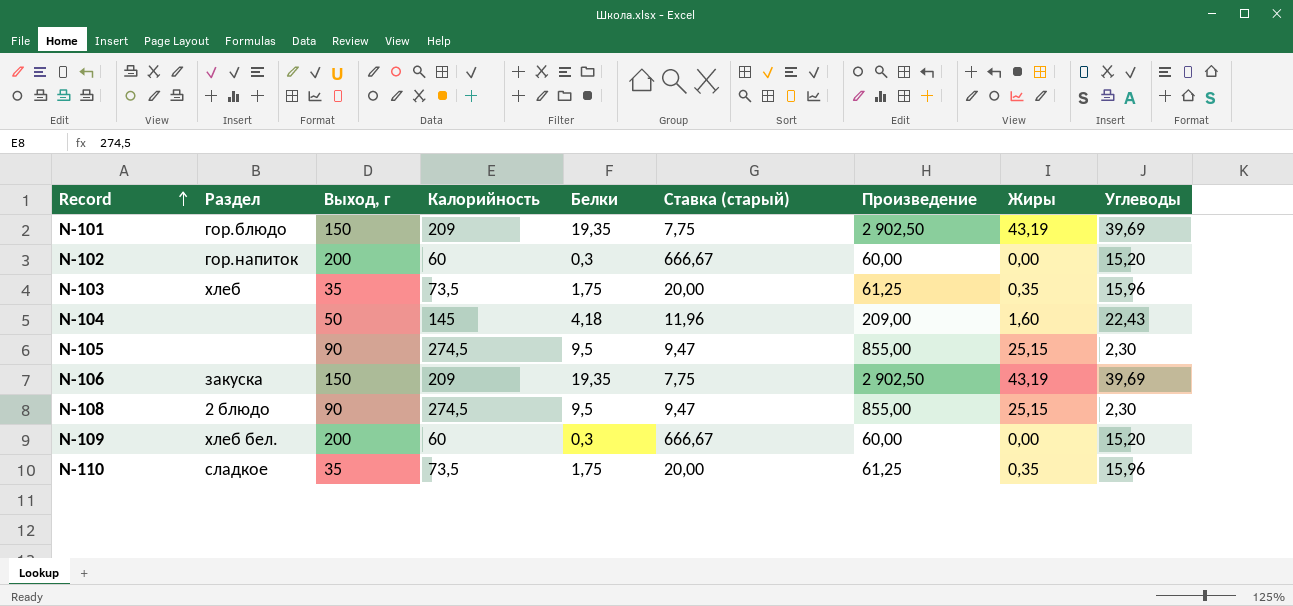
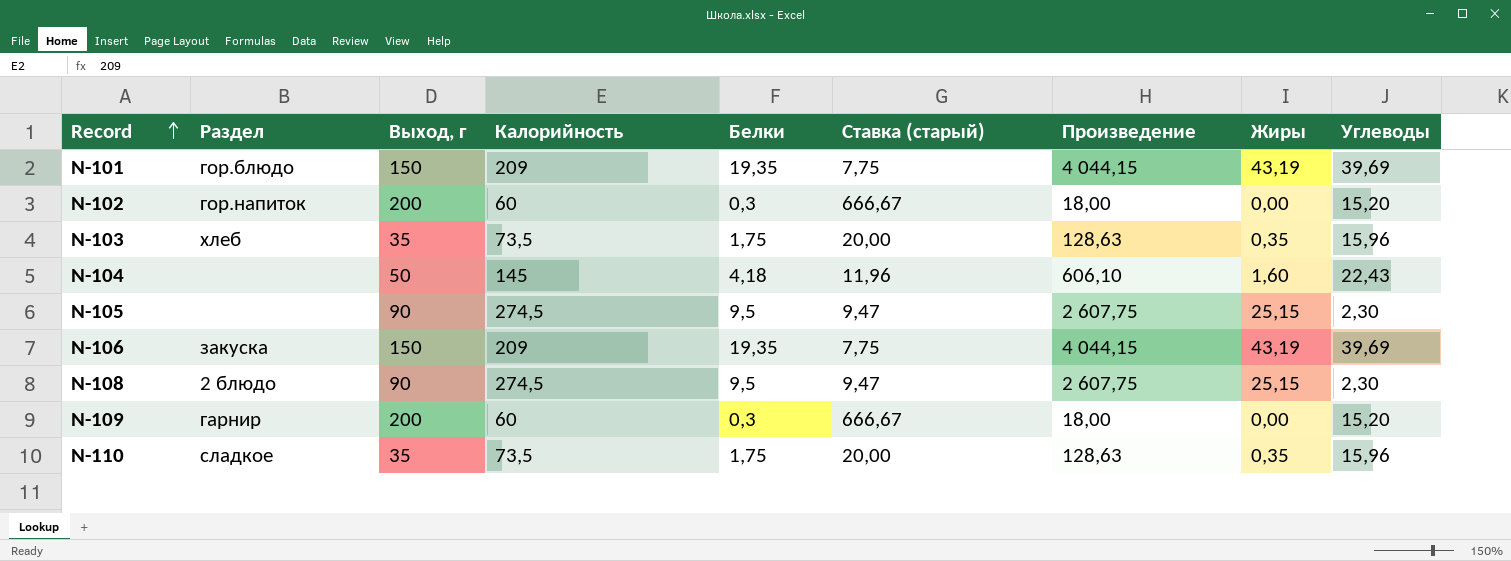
column Произведение | formula: [Выход, г] * [Белки] -> [Калорийность] * [Белки]
N-109 | Раздел: хлеб бел. -> гарнир

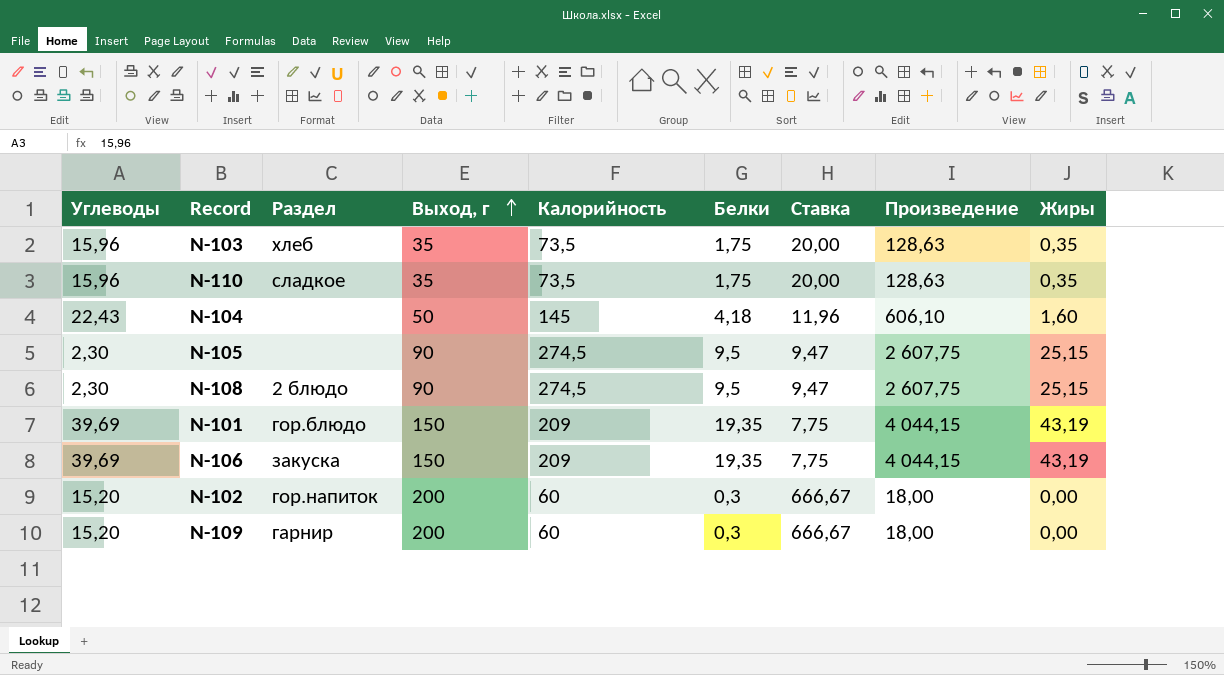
row order: Record ascending -> Выход, г ascending
column Углеводы | position: 9 -> 1
column name: Ставка (старый) -> Ставка

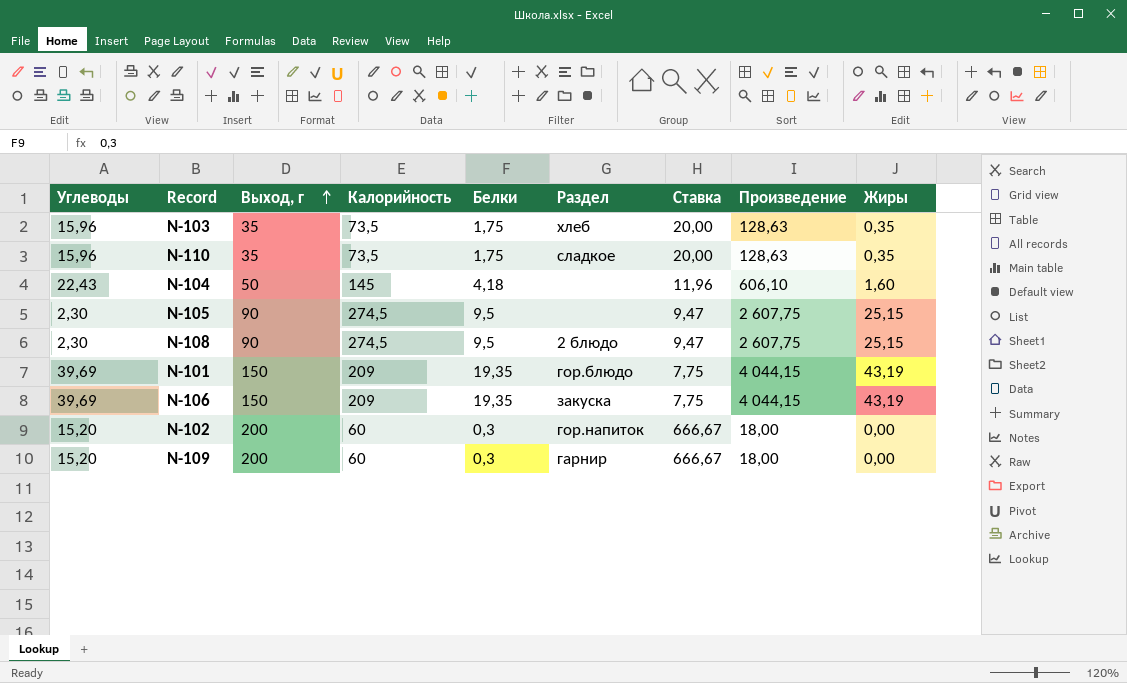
column Раздел | position: 3 -> 6

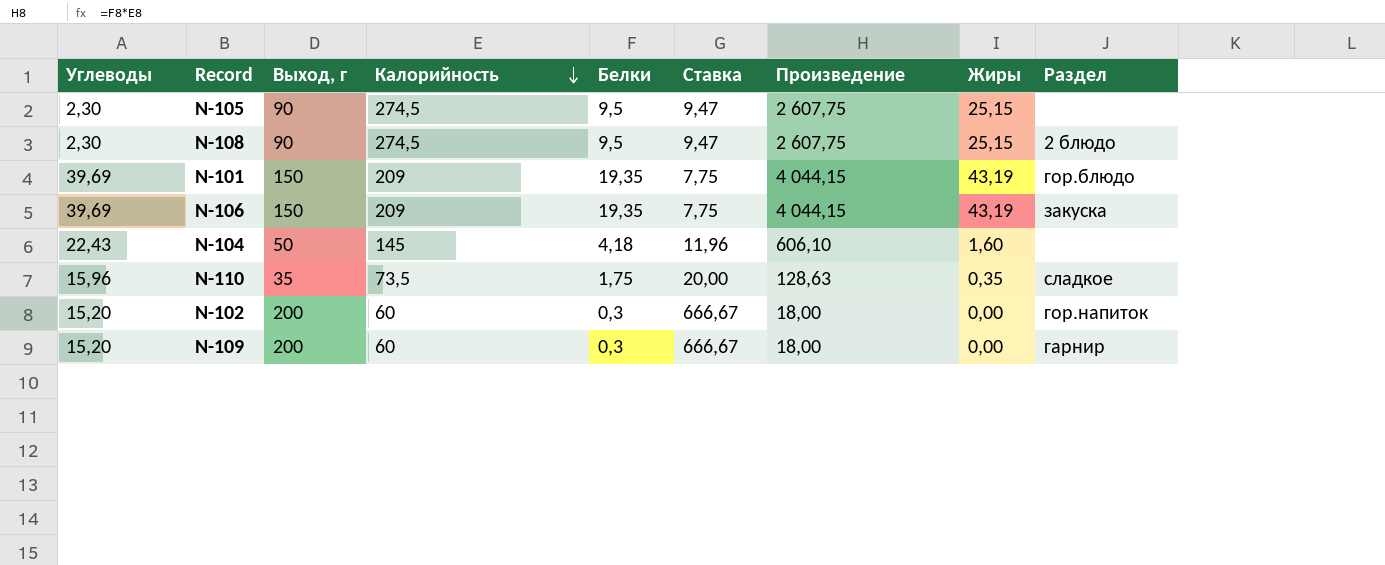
row order: Выход, г ascending -> Калорийность descending
column Раздел | position: 6 -> 9
row N-103: 15,96 | 35 | 73,5 | 1,75 | хлеб | 20,00 | 128,63 | 0,35 -> none

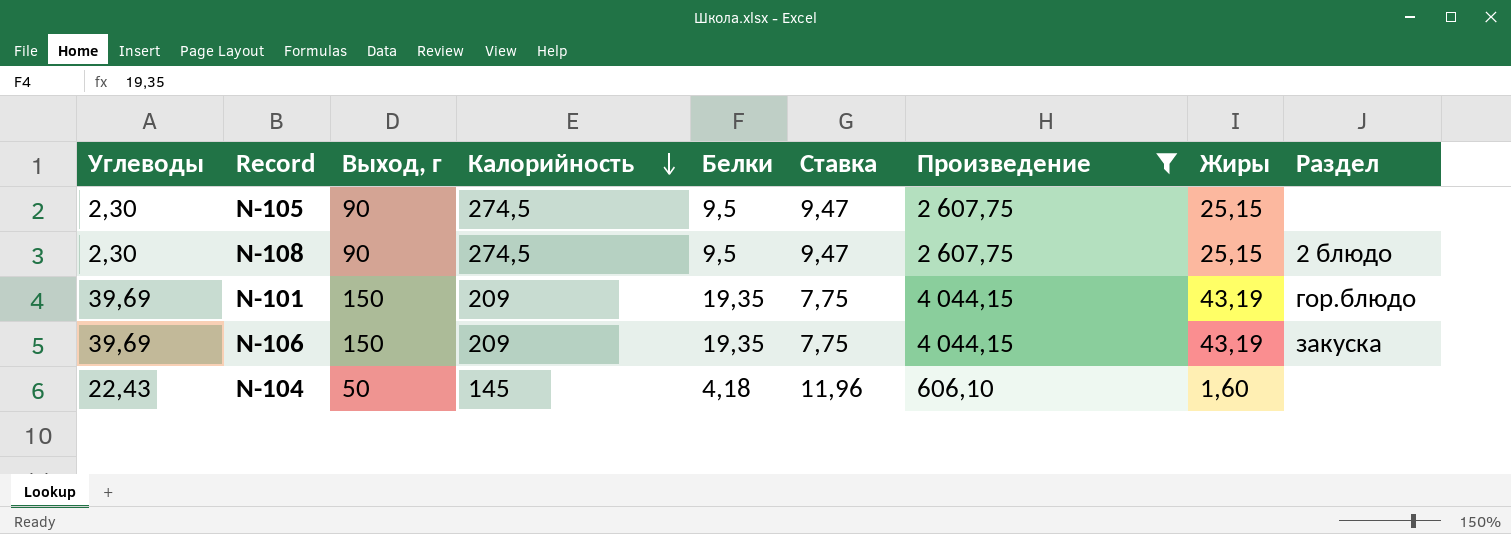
filter: none -> Произведение >= 606,10

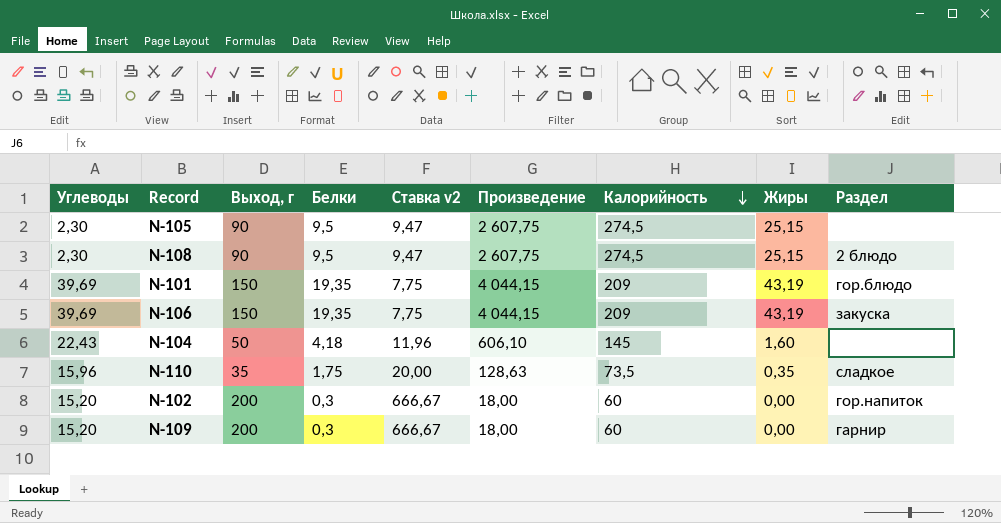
filter: Произведение >= 606,10 -> none
column name: Ставка -> Ставка v2
column Калорийность | position: 4 -> 7

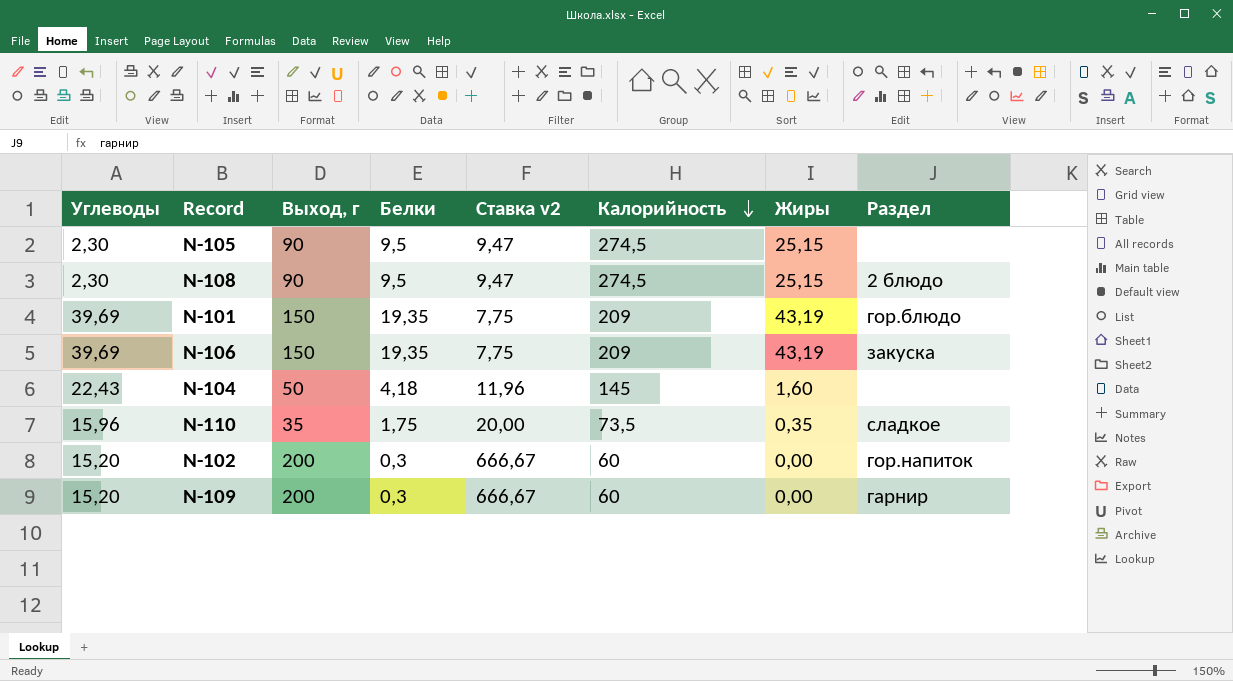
column Произведение | formula: [Белки] * [Калорийность] -> none

